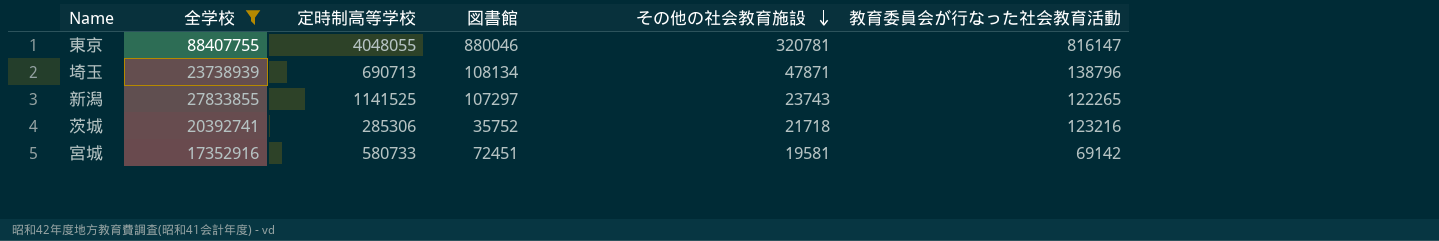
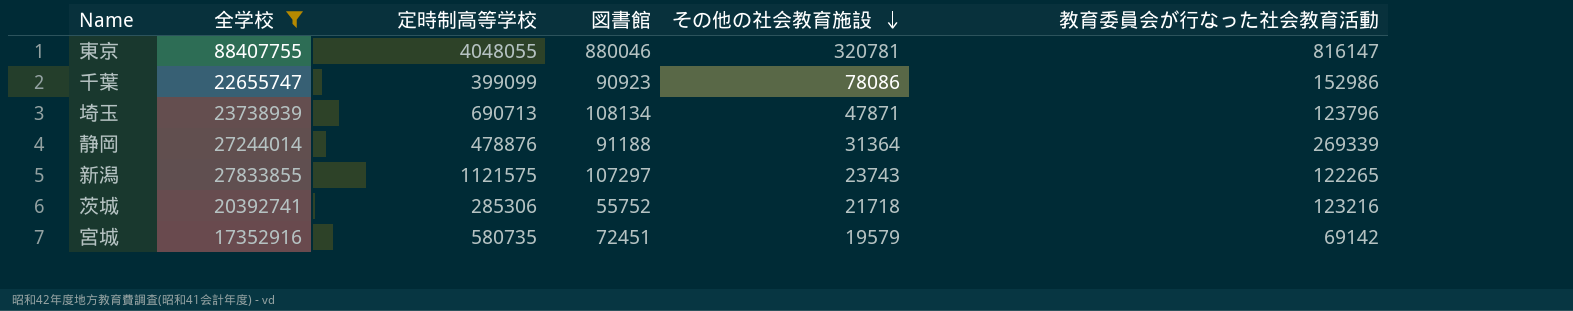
row 千葉: none -> 22655747 | 399099 | 90923 | 78086 | 152986
埼玉 | 教育委員会が行なった社会教育活動: 138796 -> 123796
row 静岡: none -> 27244014 | 478876 | 91188 | 31364 | 269339
新潟 | 定時制高等学校: 1141525 -> 1121575
茨城 | 図書館: 35752 -> 55752
宮城 | 定時制高等学校: 580733 -> 580735
宮城 | その他の社会教育施設: 19581 -> 19579

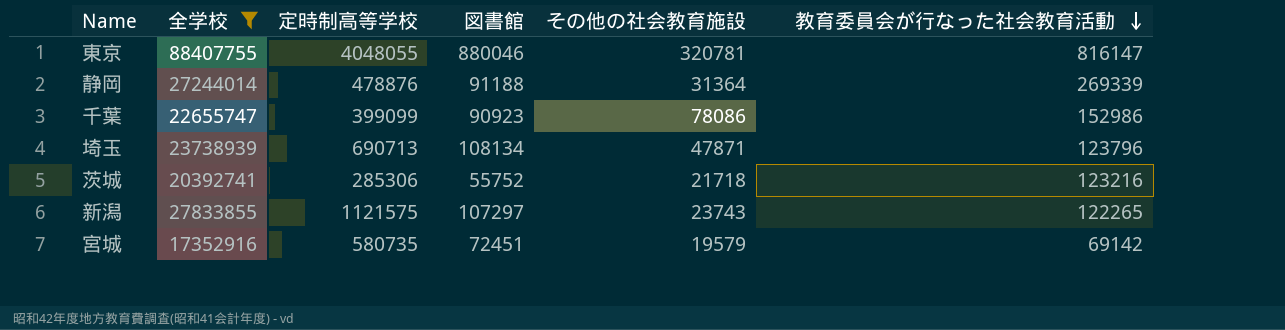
row order: その他の社会教育施設 descending -> 教育委員会が行なった社会教育活動 descending

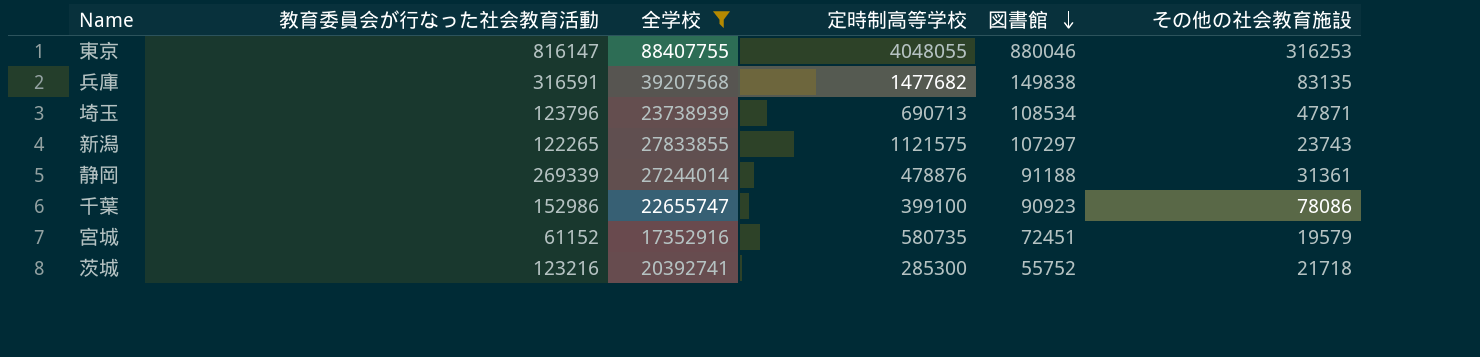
row order: 教育委員会が行なった社会教育活動 descending -> 図書館 descending
column 教育委員会が行なった社会教育活動 | position: 6 -> 2
東京 | その他の社会教育施設: 320781 -> 316253
row 兵庫: none -> 316591 | 39207568 | 1477682 | 149838 | 83135
埼玉 | 図書館: 108134 -> 108534
静岡 | その他の社会教育施設: 31364 -> 31361
千葉 | 定時制高等学校: 399099 -> 399100
宮城 | 教育委員会が行なった社会教育活動: 69142 -> 61152
茨城 | 定時制高等学校: 285306 -> 285300

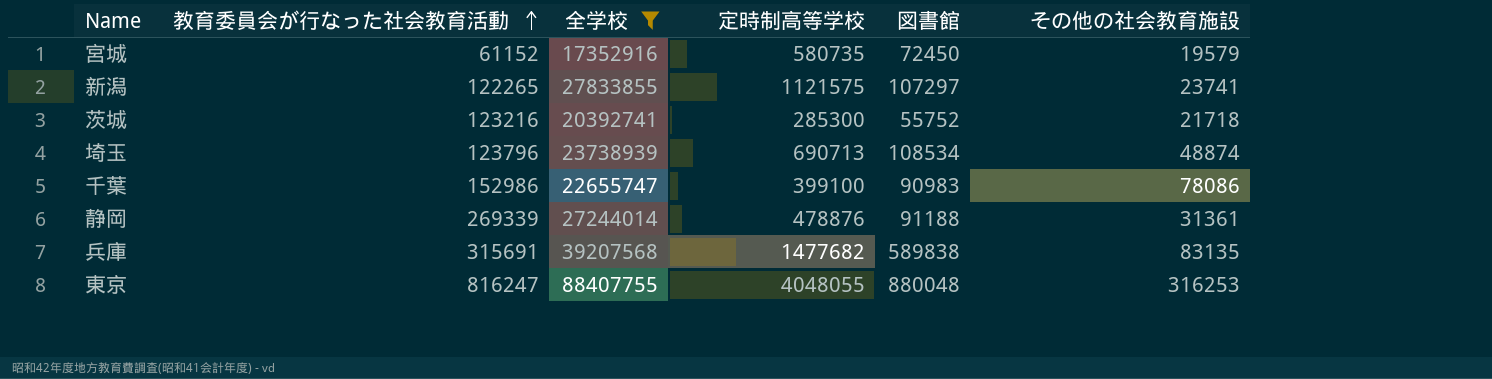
row order: 図書館 descending -> 教育委員会が行なった社会教育活動 ascending
宮城 | 図書館: 72451 -> 72450
新潟 | その他の社会教育施設: 23743 -> 23741
埼玉 | その他の社会教育施設: 47871 -> 48874
千葉 | 図書館: 90923 -> 90983
兵庫 | 教育委員会が行なった社会教育活動: 316591 -> 315691
兵庫 | 図書館: 149838 -> 589838
東京 | 教育委員会が行なった社会教育活動: 816147 -> 816247
東京 | 図書館: 880046 -> 880048

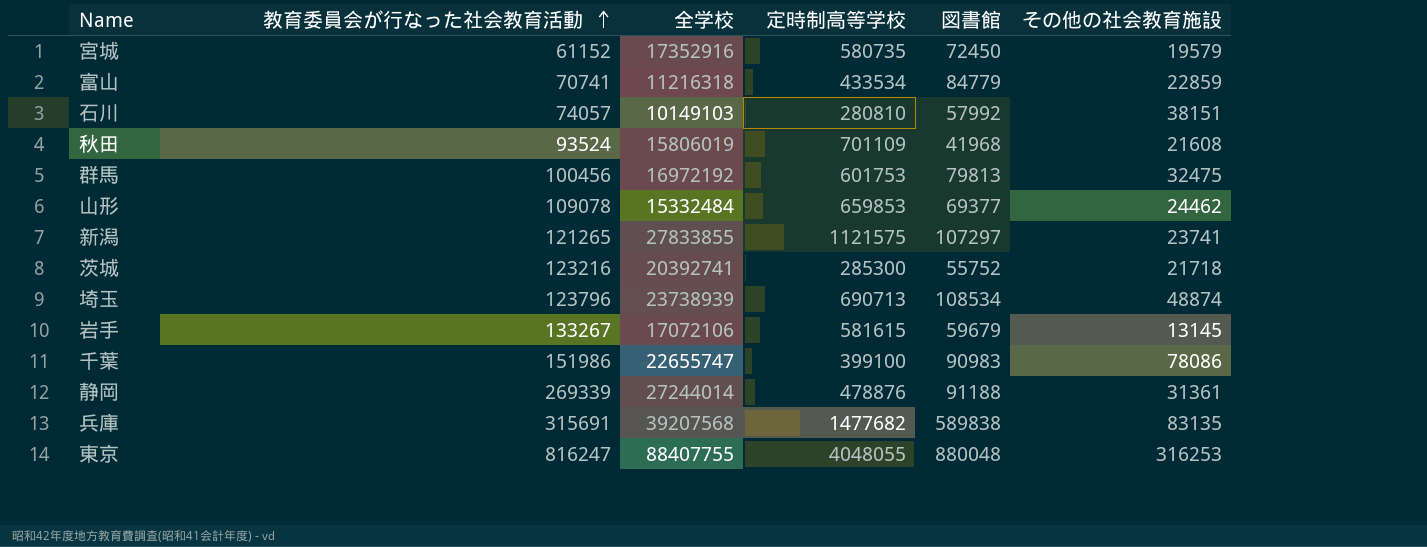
filter: 全学校 >= 17352916 -> none
新潟 | 教育委員会が行なった社会教育活動: 122265 -> 121265
千葉 | 教育委員会が行なった社会教育活動: 152986 -> 151986

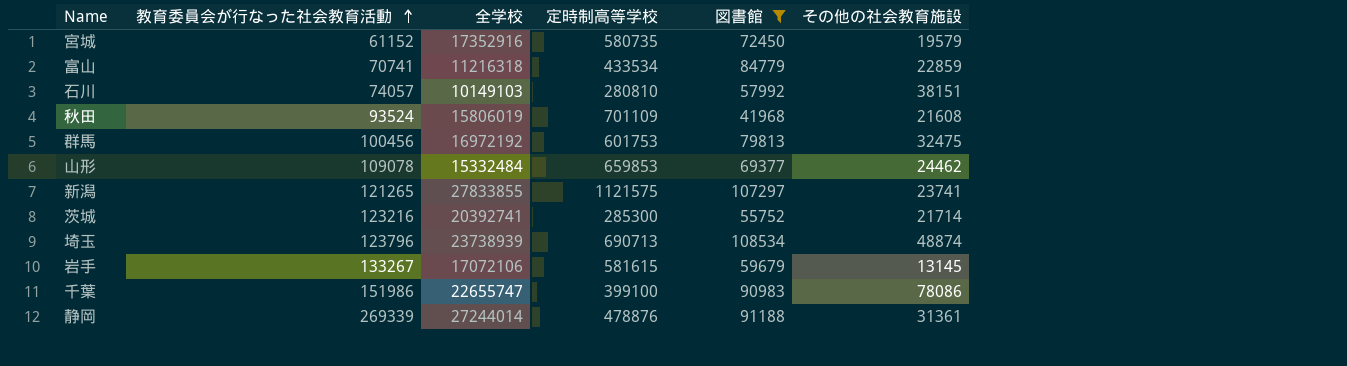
filter: none -> 図書館 <= 108534
茨城 | その他の社会教育施設: 21718 -> 21714

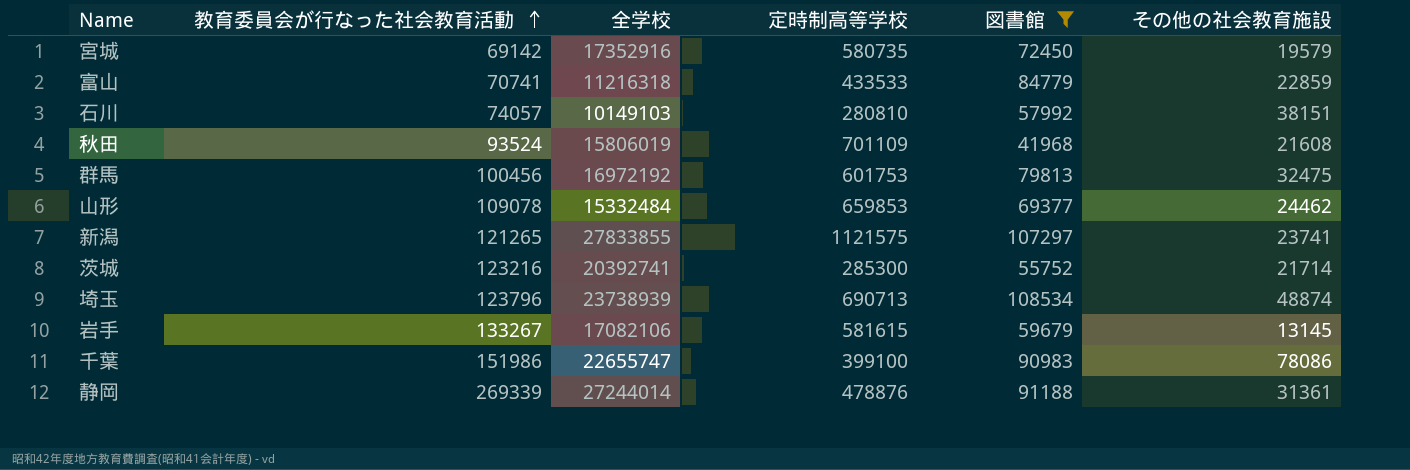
宮城 | 教育委員会が行なった社会教育活動: 61152 -> 69142
富山 | 定時制高等学校: 433534 -> 433533
岩手 | 全学校: 17072106 -> 17082106

